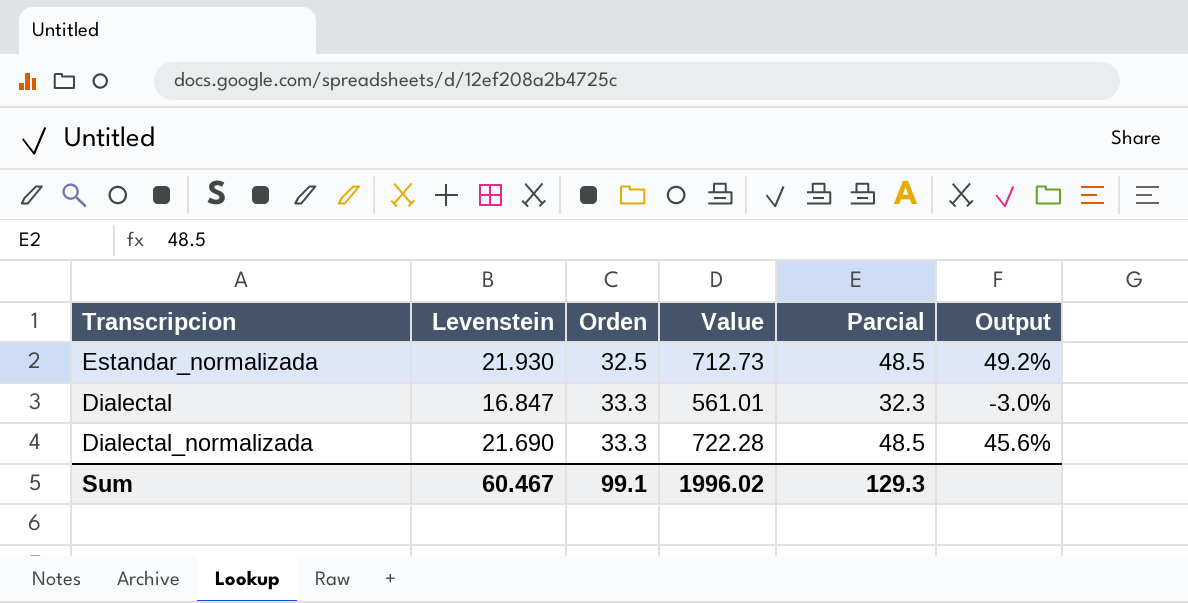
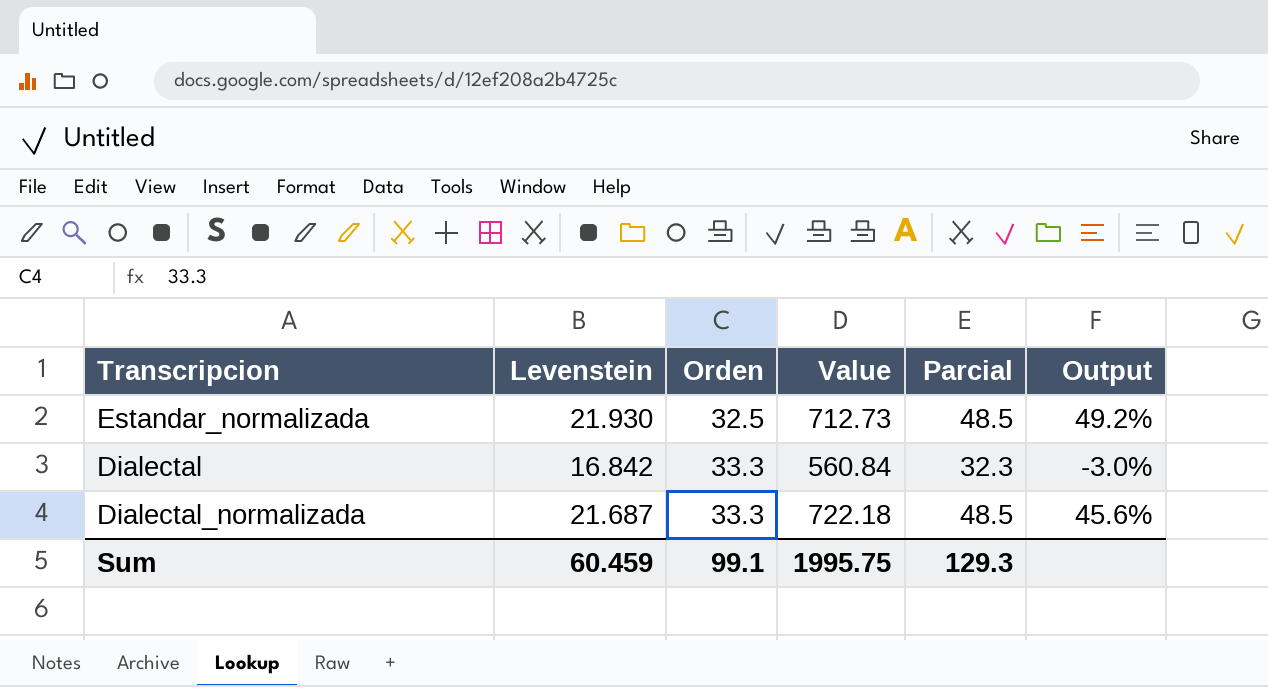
Dialectal | Levenstein: 16.847 -> 16.842
Dialectal | Value: 561.01 -> 560.84
Dialectal_normalizada | Levenstein: 21.690 -> 21.687
Dialectal_normalizada | Value: 722.28 -> 722.18
Sum | Levenstein: 60.467 -> 60.459
Sum | Value: 1996.02 -> 1995.75

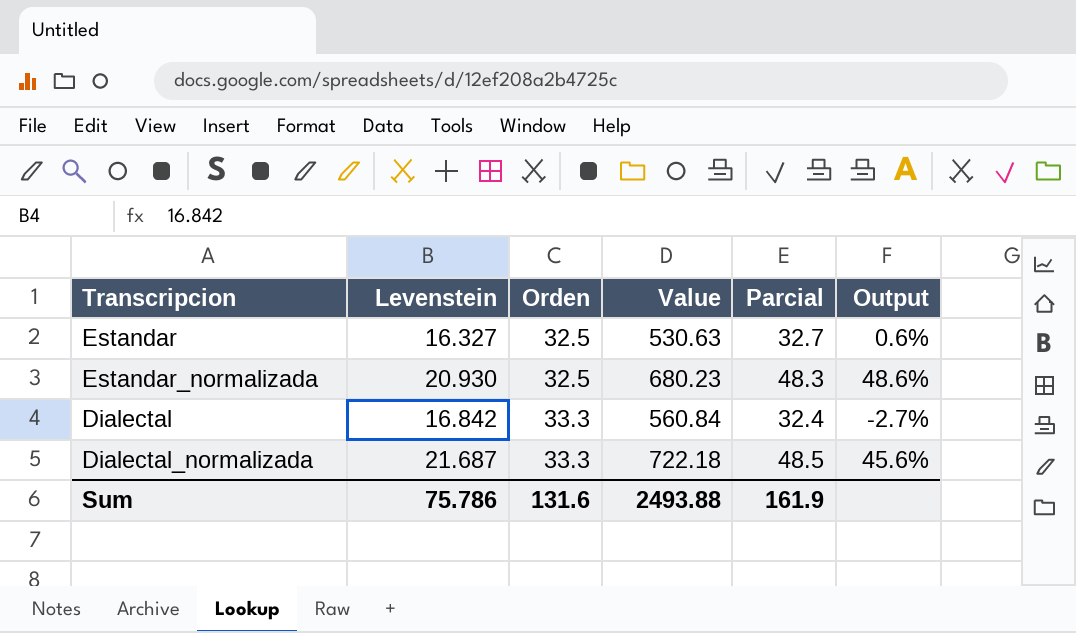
row Estandar: none -> 16.327 | 32.5 | 530.63 | 32.7 | 0.6%
Estandar_normalizada | Levenstein: 21.930 -> 20.930
Estandar_normalizada | Value: 712.73 -> 680.23
Estandar_normalizada | Parcial: 48.5 -> 48.3
Estandar_normalizada | Output: 49.2% -> 48.6%
Dialectal | Parcial: 32.3 -> 32.4
Dialectal | Output: -3.0% -> -2.7%
Sum | Levenstein: 60.459 -> 75.786
Sum | Orden: 99.1 -> 131.6
Sum | Value: 1995.75 -> 2493.88
Sum | Parcial: 129.3 -> 161.9

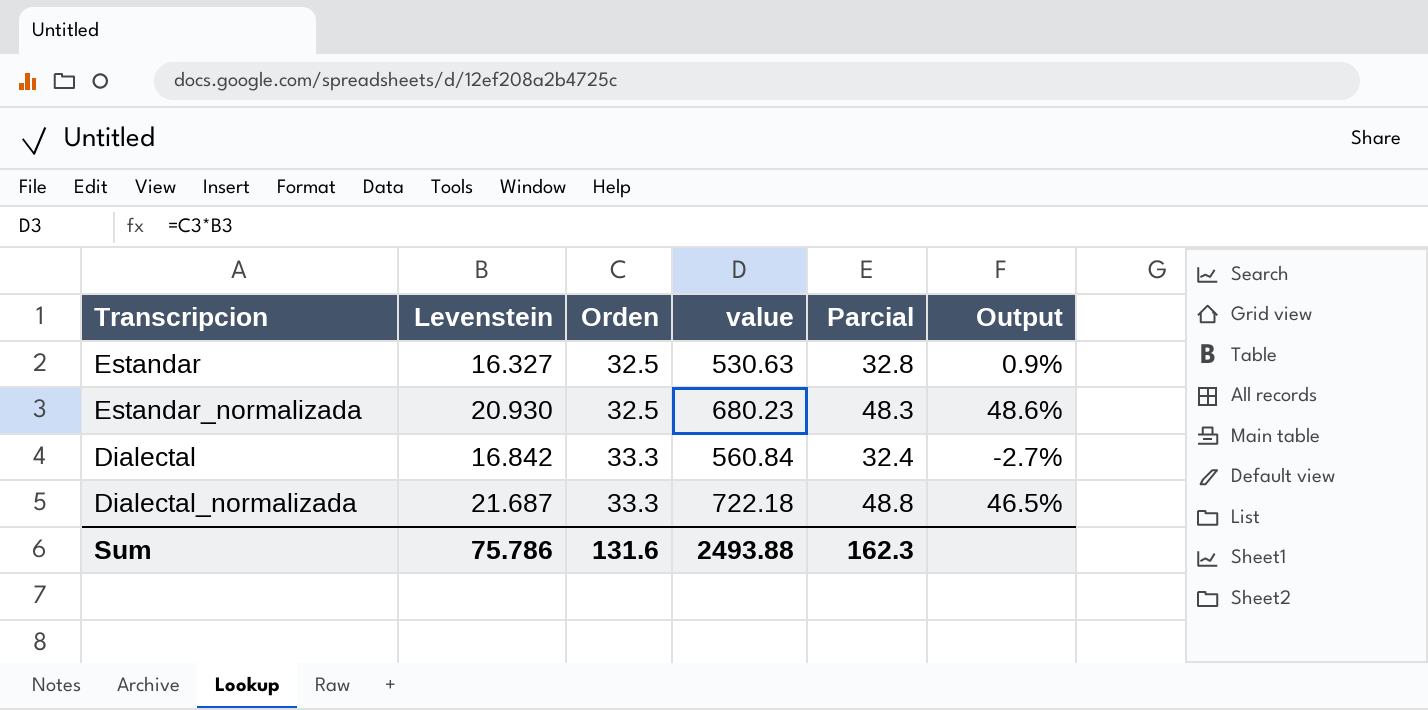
column name: Value -> value
Estandar | Parcial: 32.7 -> 32.8
Estandar | Output: 0.6% -> 0.9%
Dialectal_normalizada | Parcial: 48.5 -> 48.8
Dialectal_normalizada | Output: 45.6% -> 46.5%
Sum | Parcial: 161.9 -> 162.3

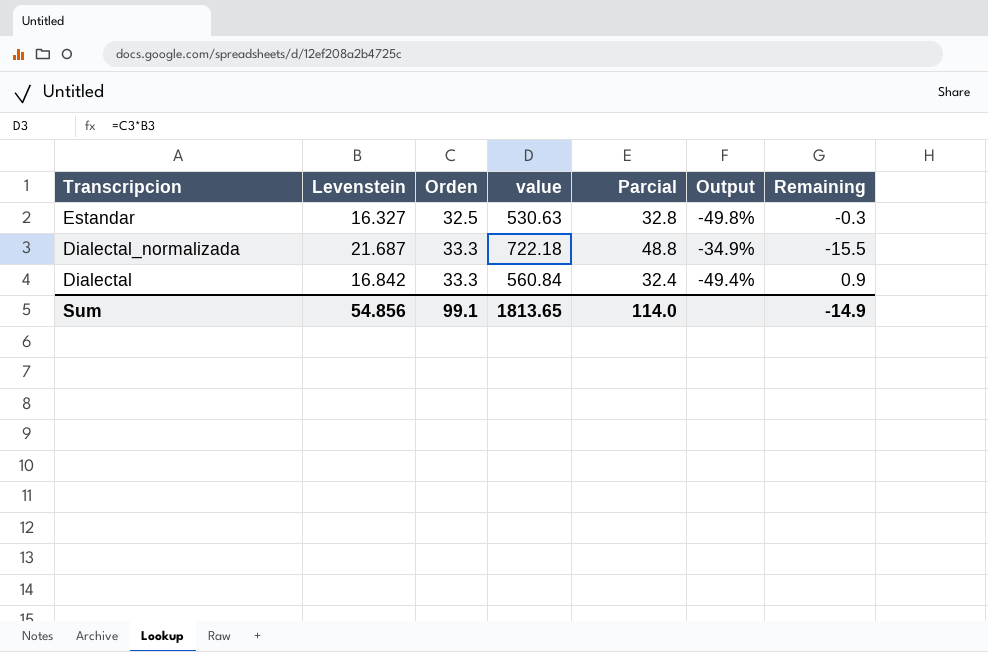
row order: Orden ascending -> Transcripcion descending
column Output | formula: ([Parcial] - [Orden]) / [Orden] -> ([Levenstein] - [Orden]) / [Orden]
column Remaining | formula: none -> [Orden] - [Parcial]
row Estandar_normalizada: 20.930 | 32.5 | 680.23 | 48.3 | 48.6% -> none
Sum | Levenstein: 75.786 -> 54.856
Sum | Orden: 131.6 -> 99.1
Sum | value: 2493.88 -> 1813.65
Sum | Parcial: 162.3 -> 114.0

